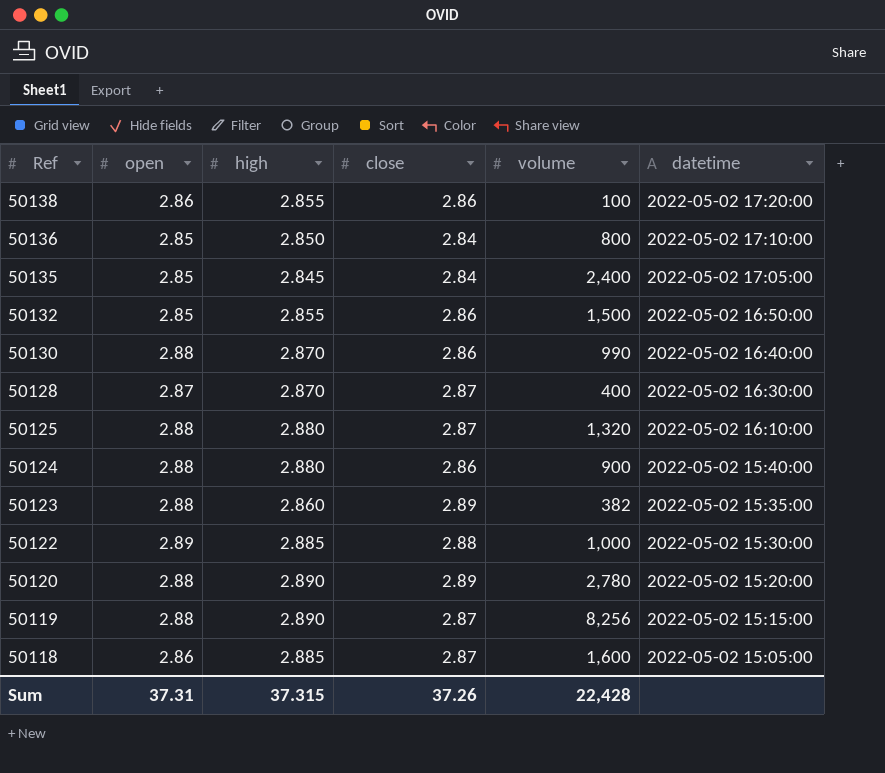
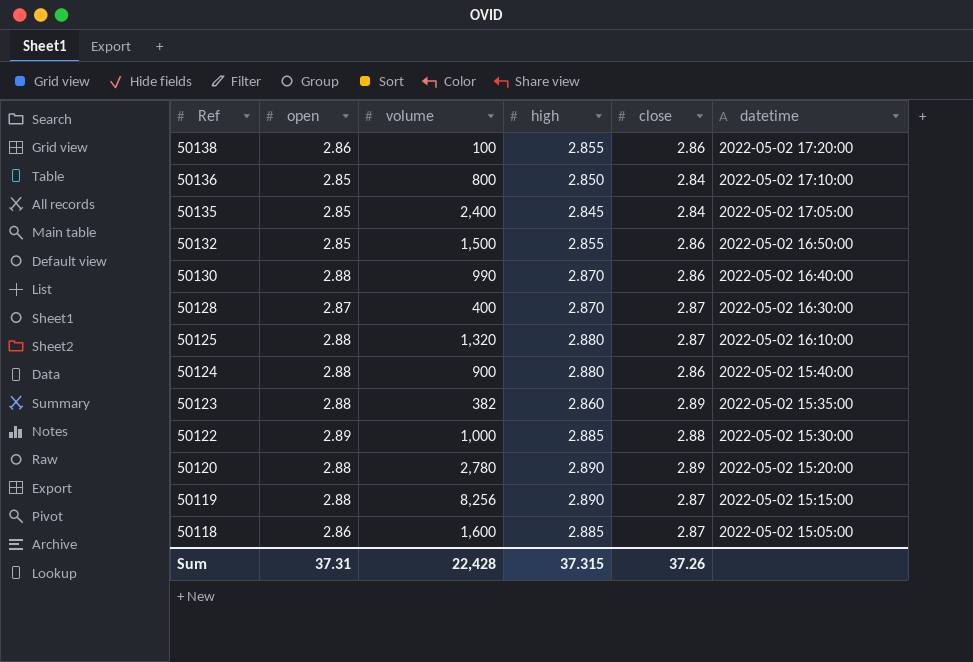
column volume | position: 5 -> 3

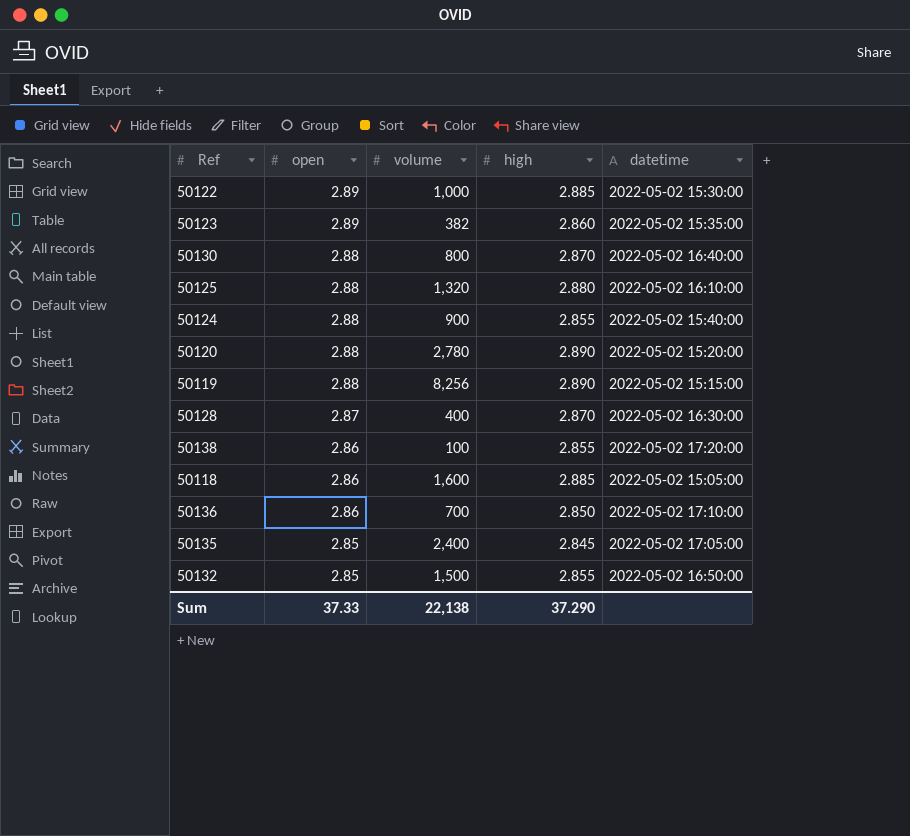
row order: Ref descending -> open descending
column close | position: 5 -> none
50123 | open: 2.88 -> 2.89
50130 | volume: 990 -> 800
50124 | high: 2.880 -> 2.855
50136 | open: 2.85 -> 2.86
50136 | volume: 800 -> 700
Sum | open: 37.31 -> 37.33
Sum | volume: 22,428 -> 22,138
Sum | high: 37.315 -> 37.290

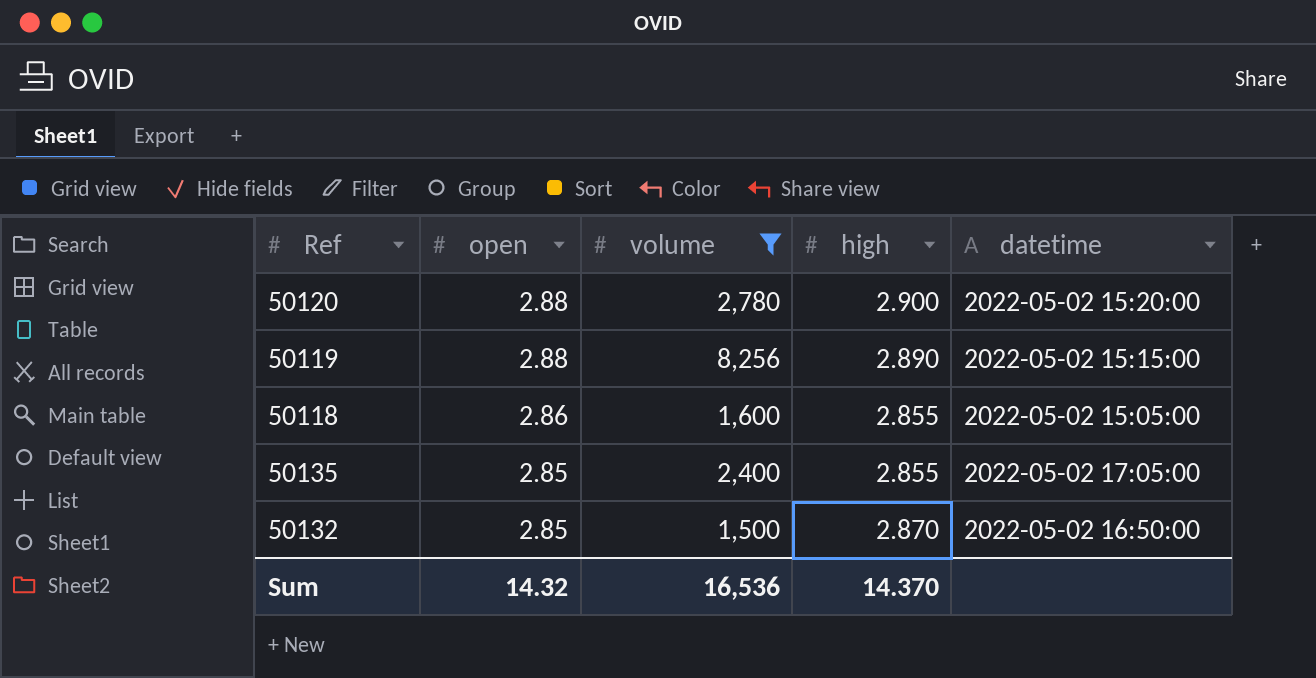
filter: none -> volume >= 1,500
50120 | high: 2.890 -> 2.900
50118 | high: 2.885 -> 2.855
50135 | high: 2.845 -> 2.855
50132 | high: 2.855 -> 2.870
Sum | open: 37.33 -> 14.32
Sum | volume: 22,138 -> 16,536
Sum | high: 37.290 -> 14.370

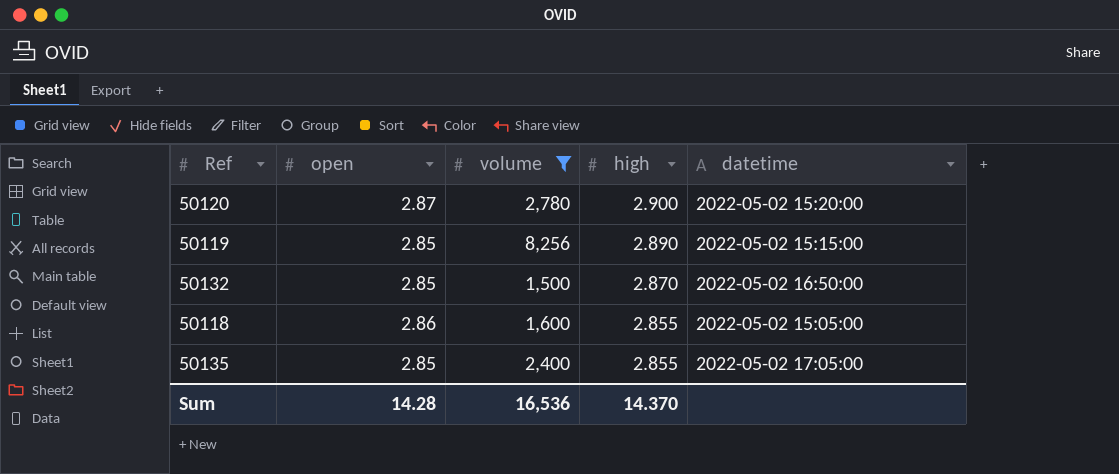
row order: open descending -> high descending
50120 | open: 2.88 -> 2.87
50119 | open: 2.88 -> 2.85
Sum | open: 14.32 -> 14.28

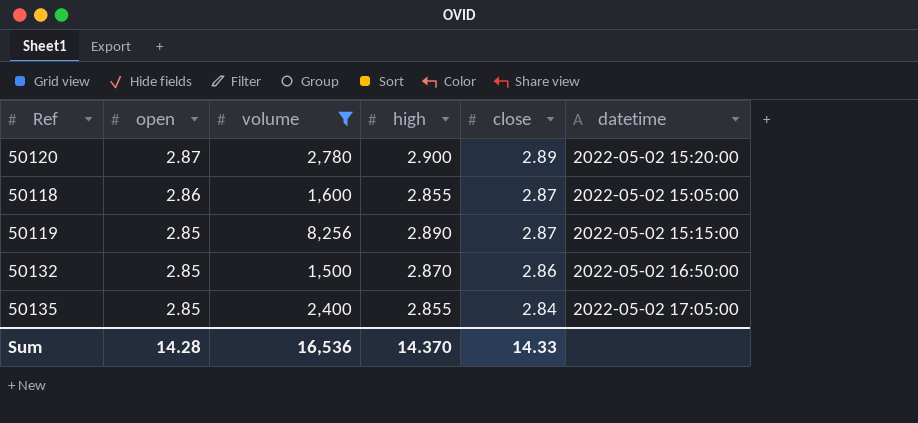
row order: high descending -> open descending
column close | position: none -> 5

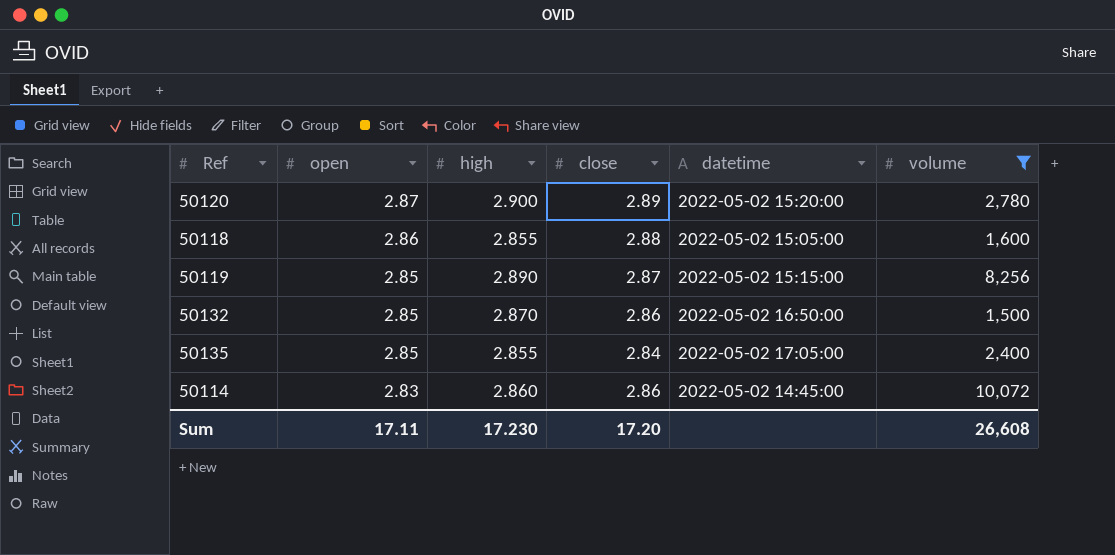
column volume | position: 3 -> 6
50118 | close: 2.87 -> 2.88
row 50114: none -> 2.83 | 2.860 | 2.86 | 2022-05-02 14:45:00 | 10,072
Sum | open: 14.28 -> 17.11
Sum | high: 14.370 -> 17.230
Sum | close: 14.33 -> 17.20
Sum | volume: 16,536 -> 26,608

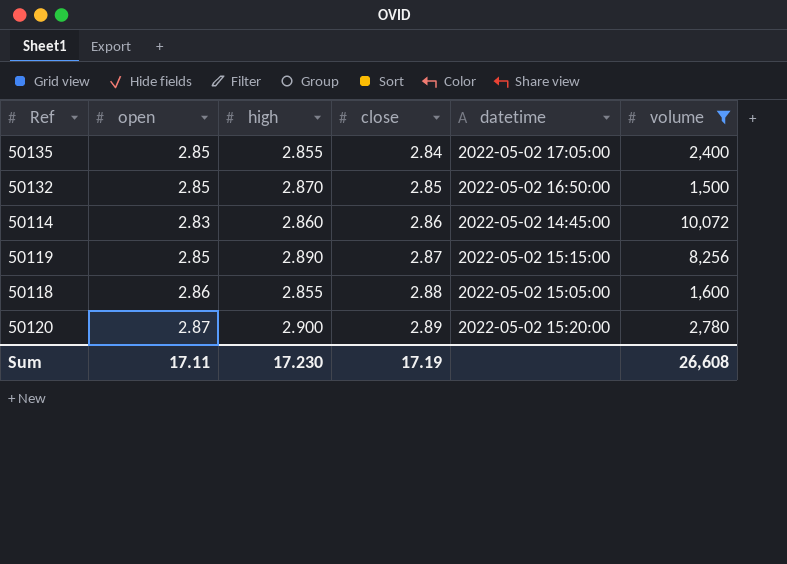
row order: open descending -> close ascending
50132 | close: 2.86 -> 2.85
Sum | close: 17.20 -> 17.19

